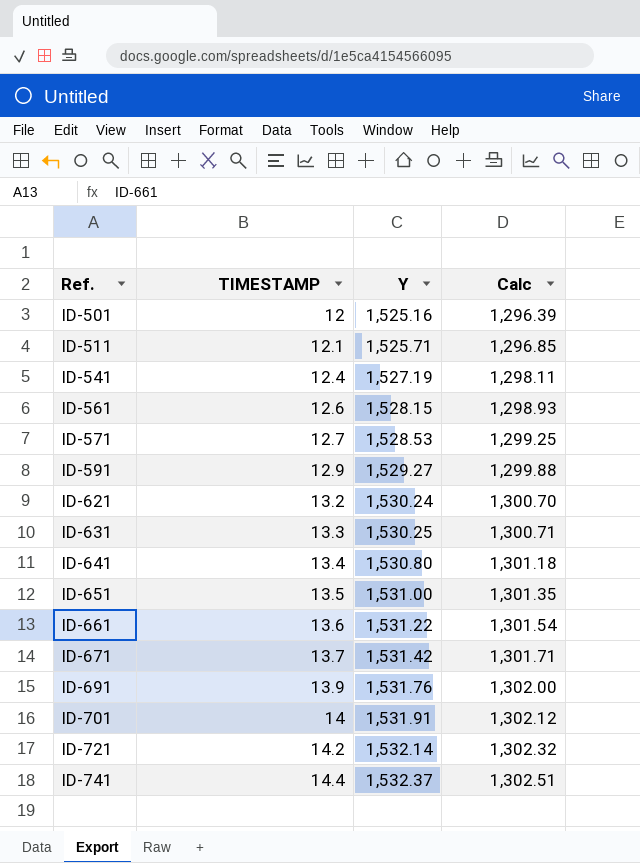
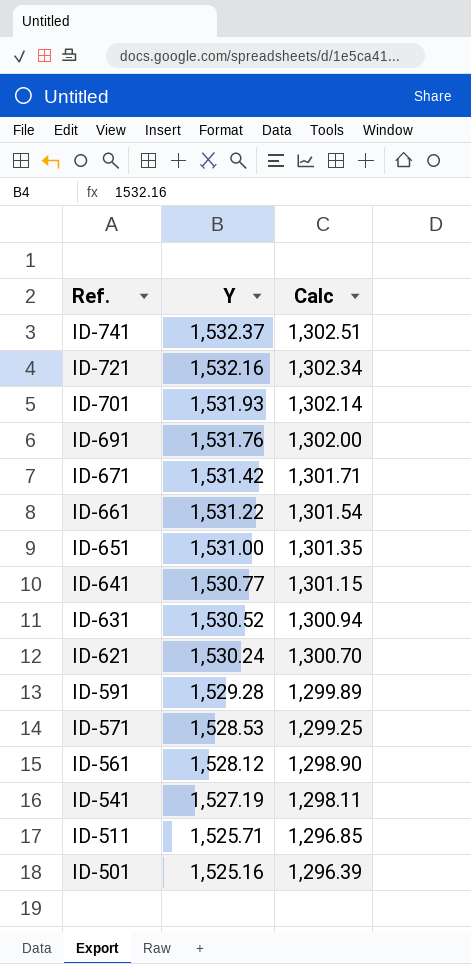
row order: Ref. ascending -> Ref. descending
column TIMESTAMP | position: 2 -> none
ID-721 | Y: 1,532.14 -> 1,532.16
ID-721 | Calc: 1,302.32 -> 1,302.34
ID-701 | Y: 1,531.91 -> 1,531.93
ID-701 | Calc: 1,302.12 -> 1,302.14
ID-641 | Y: 1,530.80 -> 1,530.77
ID-641 | Calc: 1,301.18 -> 1,301.15
ID-631 | Y: 1,530.25 -> 1,530.52
ID-631 | Calc: 1,300.71 -> 1,300.94
ID-591 | Y: 1,529.27 -> 1,529.28
ID-591 | Calc: 1,299.88 -> 1,299.89
ID-561 | Y: 1,528.15 -> 1,528.12
ID-561 | Calc: 1,298.93 -> 1,298.90

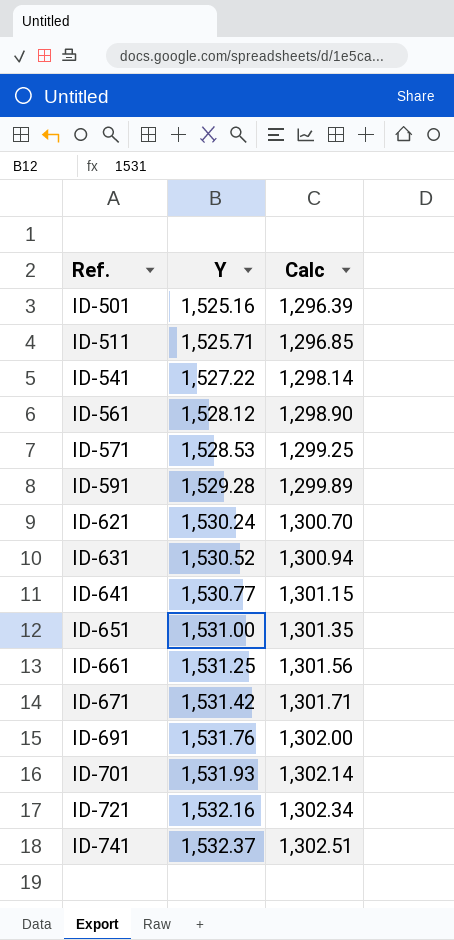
row order: Ref. descending -> Ref. ascending
ID-541 | Y: 1,527.19 -> 1,527.22
ID-541 | Calc: 1,298.11 -> 1,298.14
ID-661 | Y: 1,531.22 -> 1,531.25
ID-661 | Calc: 1,301.54 -> 1,301.56

